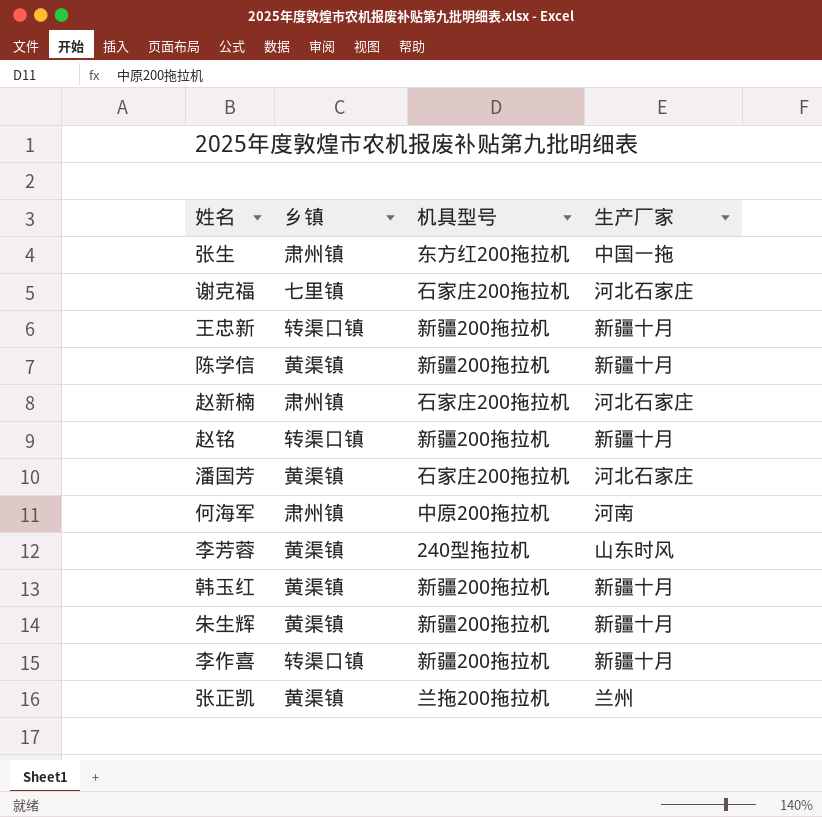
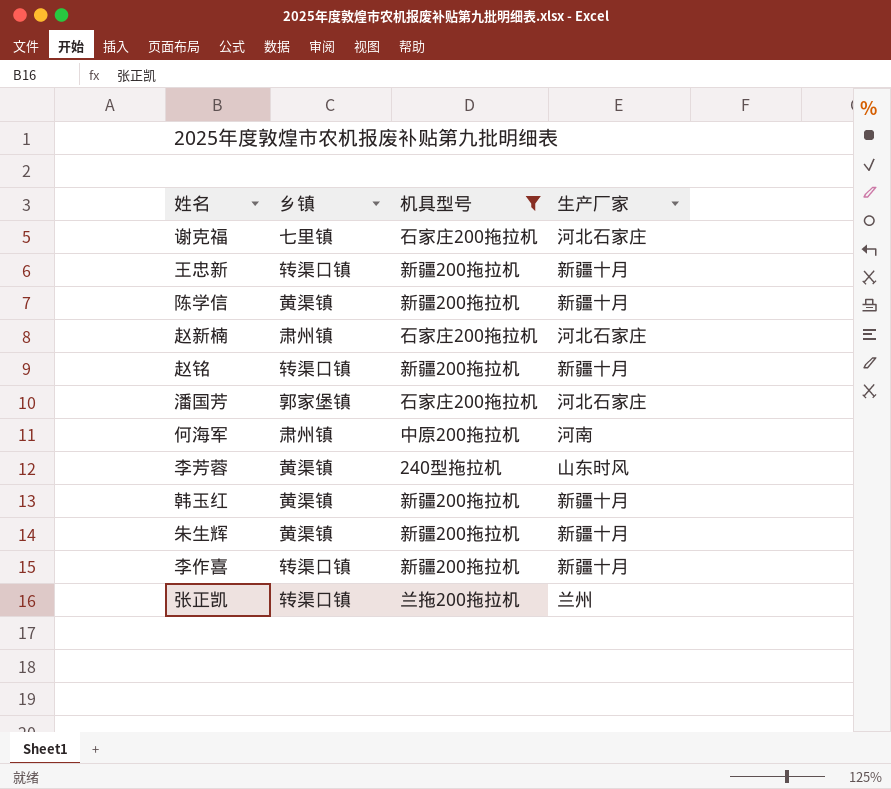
filter: none -> 机具型号 != 东方红200拖拉机
潘国芳 | 乡镇: 黄渠镇 -> 郭家堡镇
张正凯 | 乡镇: 黄渠镇 -> 转渠口镇

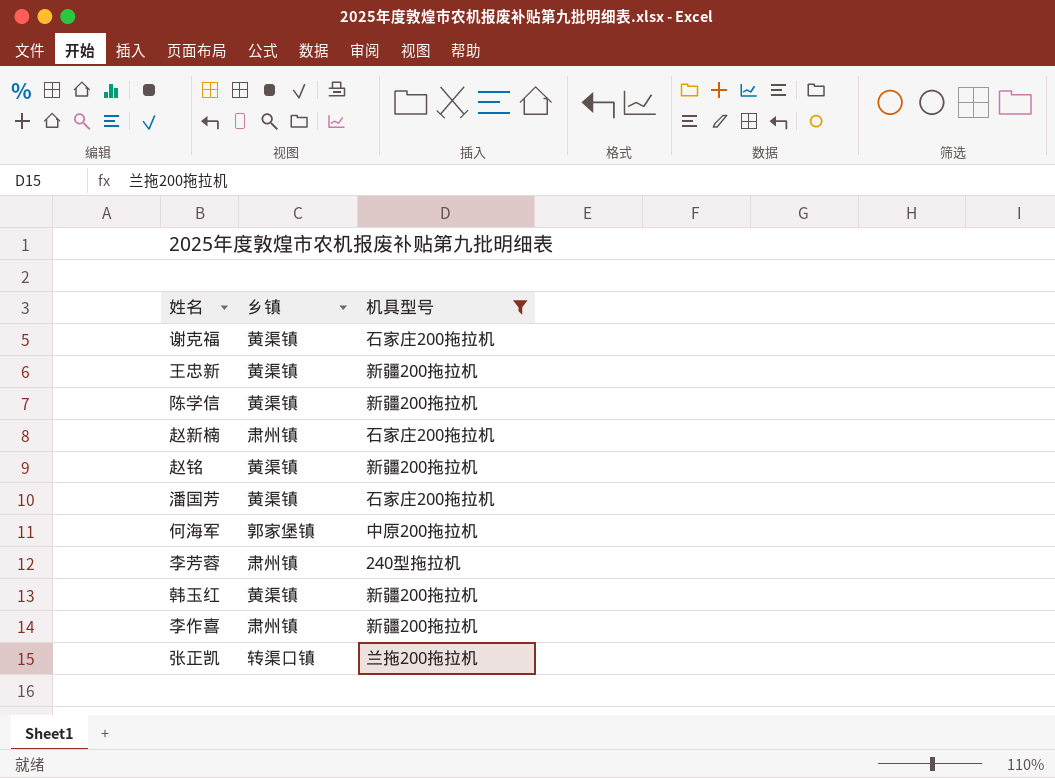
column 生产厂家 | position: 4 -> none
row 朱生辉: 黄渠镇 | 新疆200拖拉机 | 新疆十月 -> none
谢克福 | 乡镇: 七里镇 -> 黄渠镇
王忠新 | 乡镇: 转渠口镇 -> 黄渠镇
赵铭 | 乡镇: 转渠口镇 -> 黄渠镇
潘国芳 | 乡镇: 郭家堡镇 -> 黄渠镇
何海军 | 乡镇: 肃州镇 -> 郭家堡镇
李芳蓉 | 乡镇: 黄渠镇 -> 肃州镇
李作喜 | 乡镇: 转渠口镇 -> 肃州镇

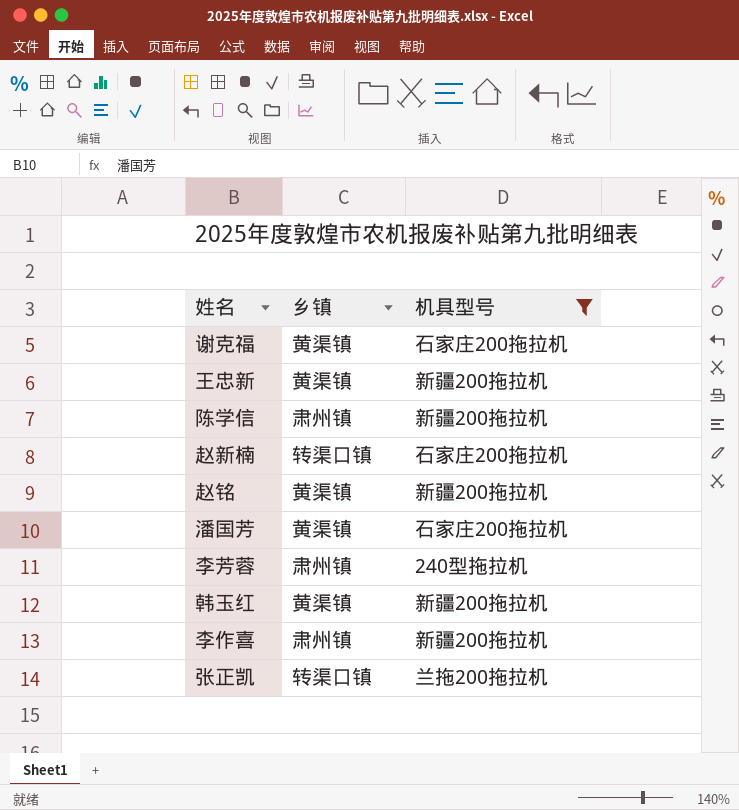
row 何海军: 郭家堡镇 | 中原200拖拉机 -> none
陈学信 | 乡镇: 黄渠镇 -> 肃州镇
赵新楠 | 乡镇: 肃州镇 -> 转渠口镇

